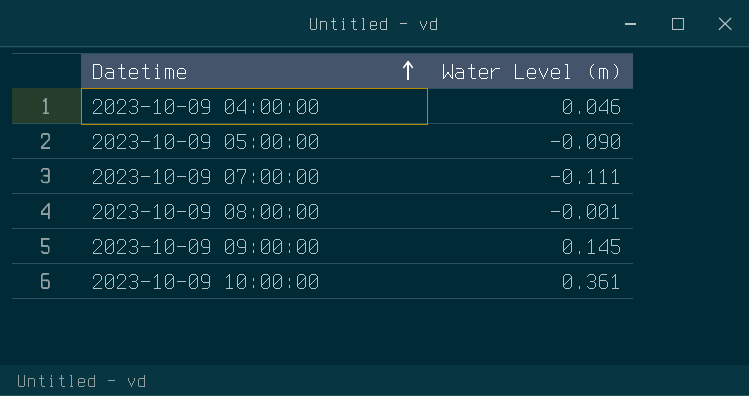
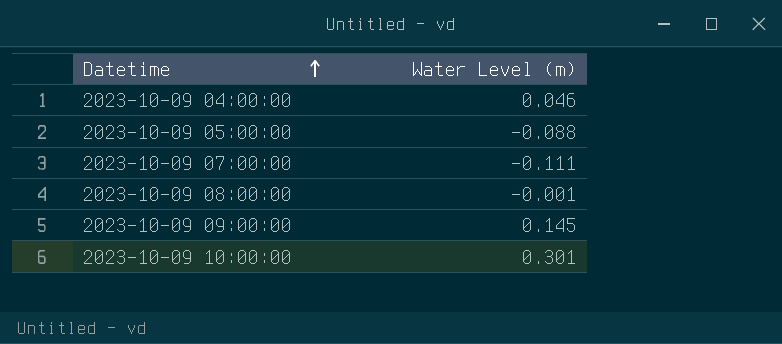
2023-10-09 05:00:00 | Water Level (m): -0.090 -> -0.088
2023-10-09 10:00:00 | Water Level (m): 0.361 -> 0.301

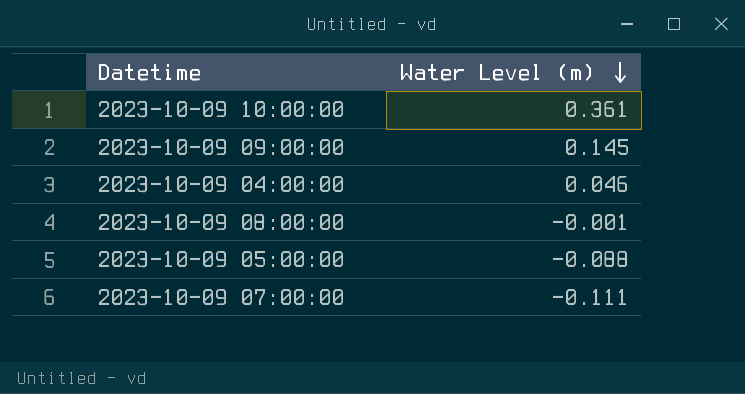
row order: Datetime ascending -> Water Level (m) descending
2023-10-09 10:00:00 | Water Level (m): 0.301 -> 0.361

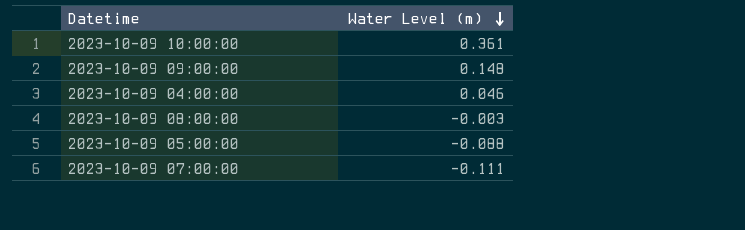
2023-10-09 09:00:00 | Water Level (m): 0.145 -> 0.148
2023-10-09 08:00:00 | Water Level (m): -0.001 -> -0.003

